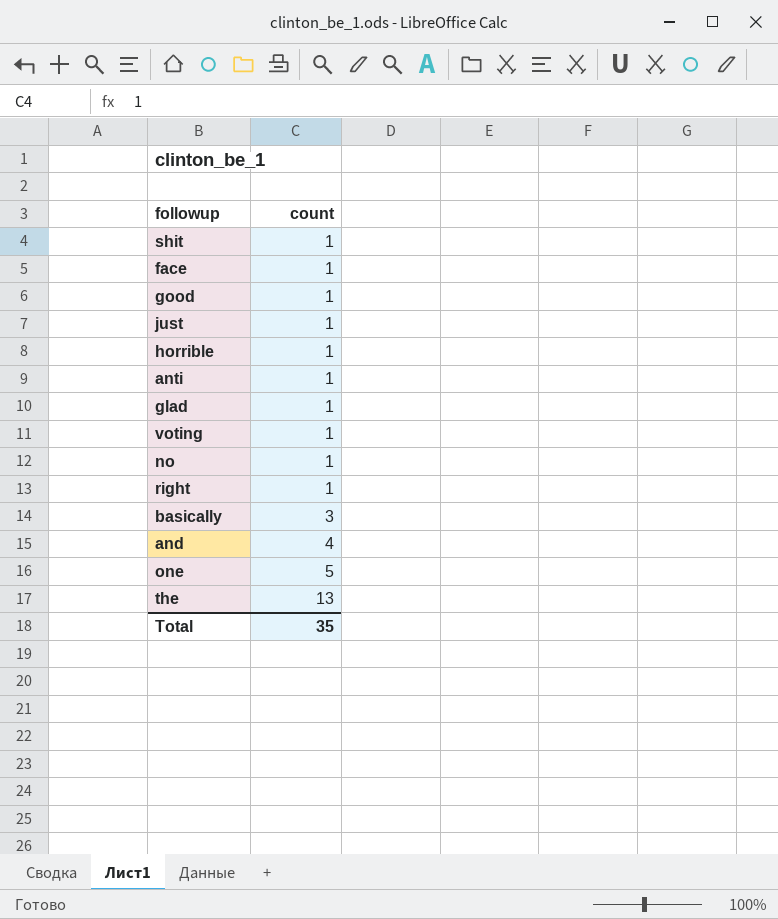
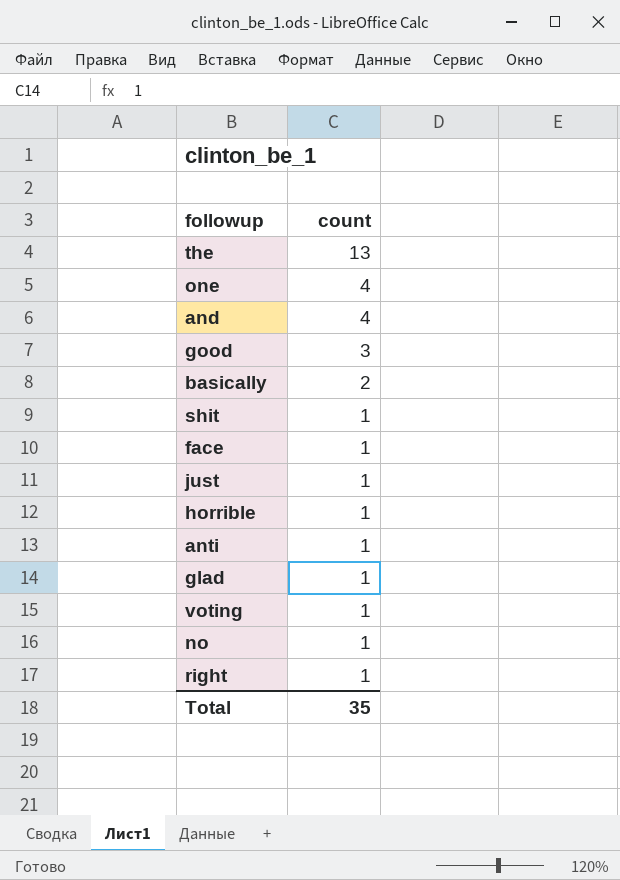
row order: count ascending -> count descending
one | count: 5 -> 4
good | count: 1 -> 3
basically | count: 3 -> 2

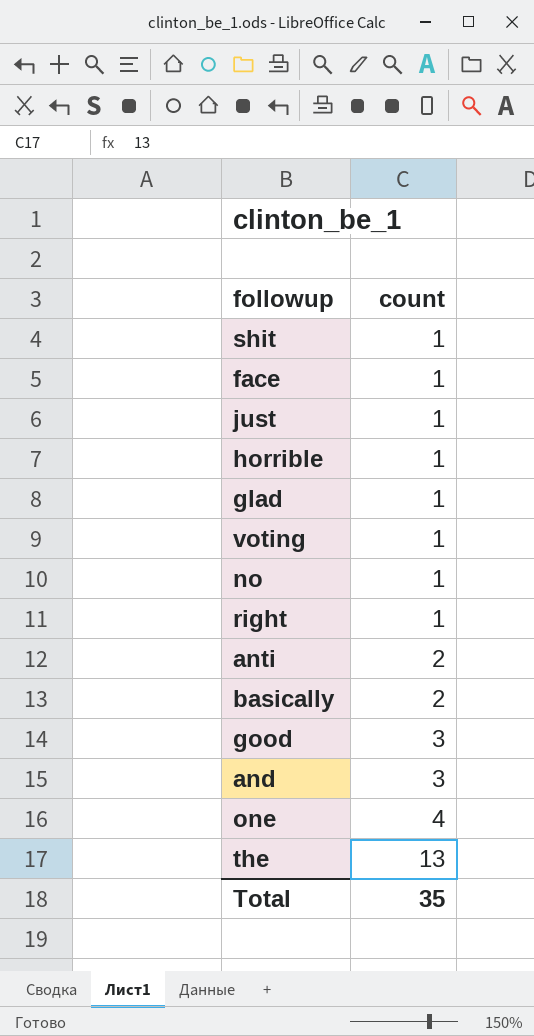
row order: count descending -> count ascending
anti | count: 1 -> 2
and | count: 4 -> 3

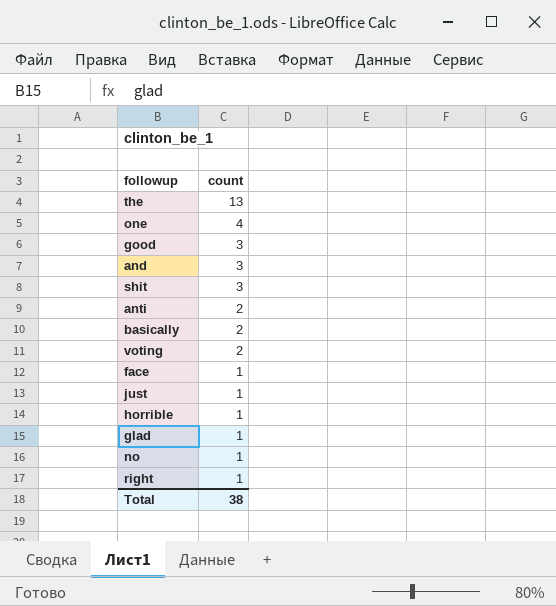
row order: count ascending -> count descending
shit | count: 1 -> 3
voting | count: 1 -> 2
Total | count: 35 -> 38

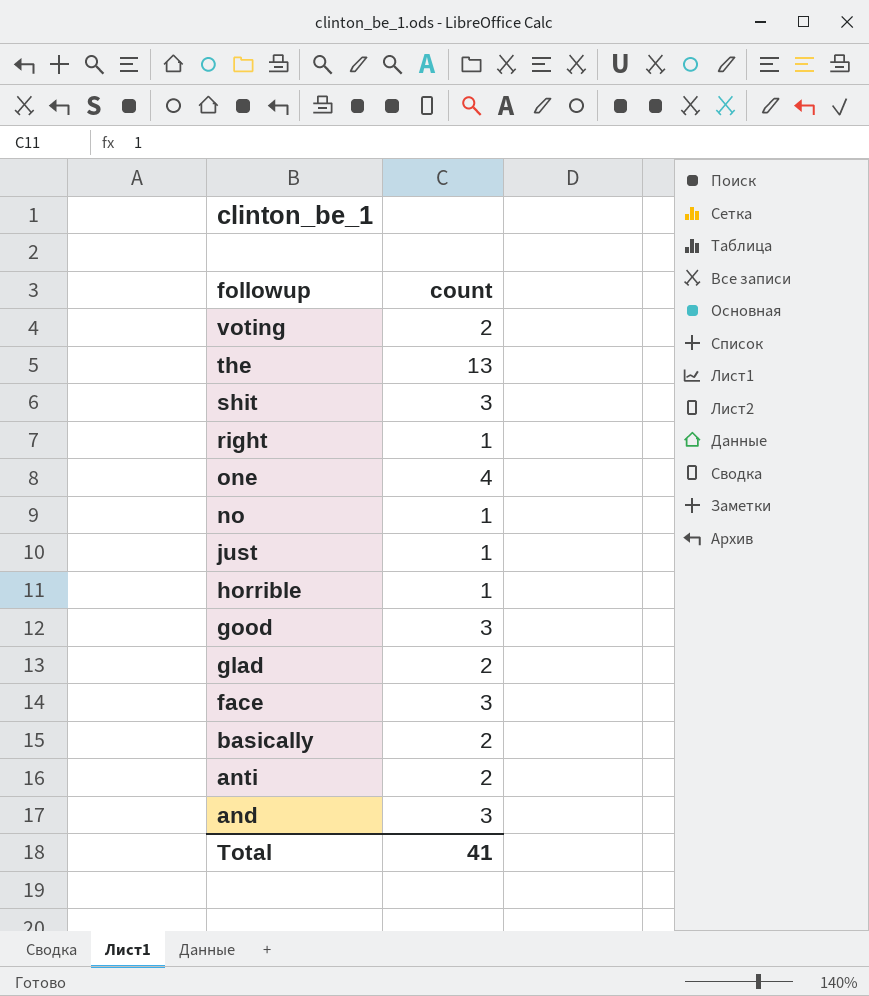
row order: count descending -> followup descending
glad | count: 1 -> 2
face | count: 1 -> 3
Total | count: 38 -> 41

